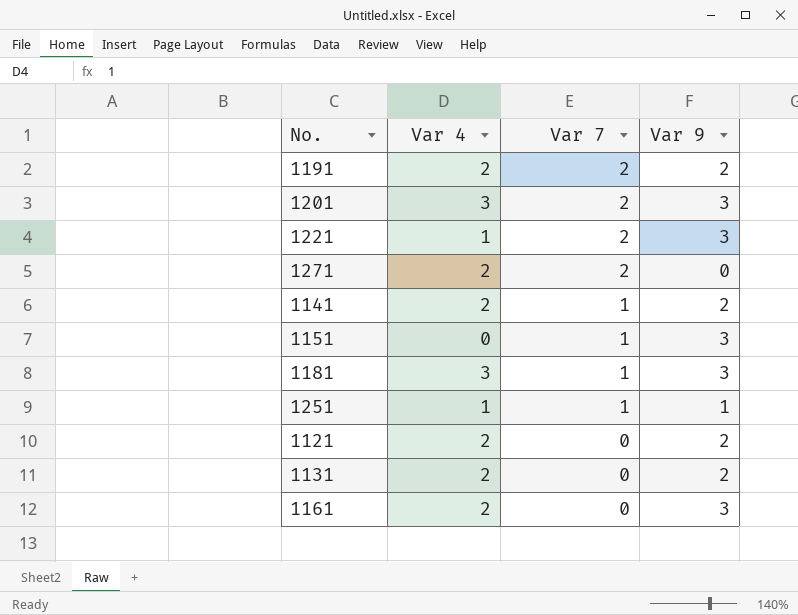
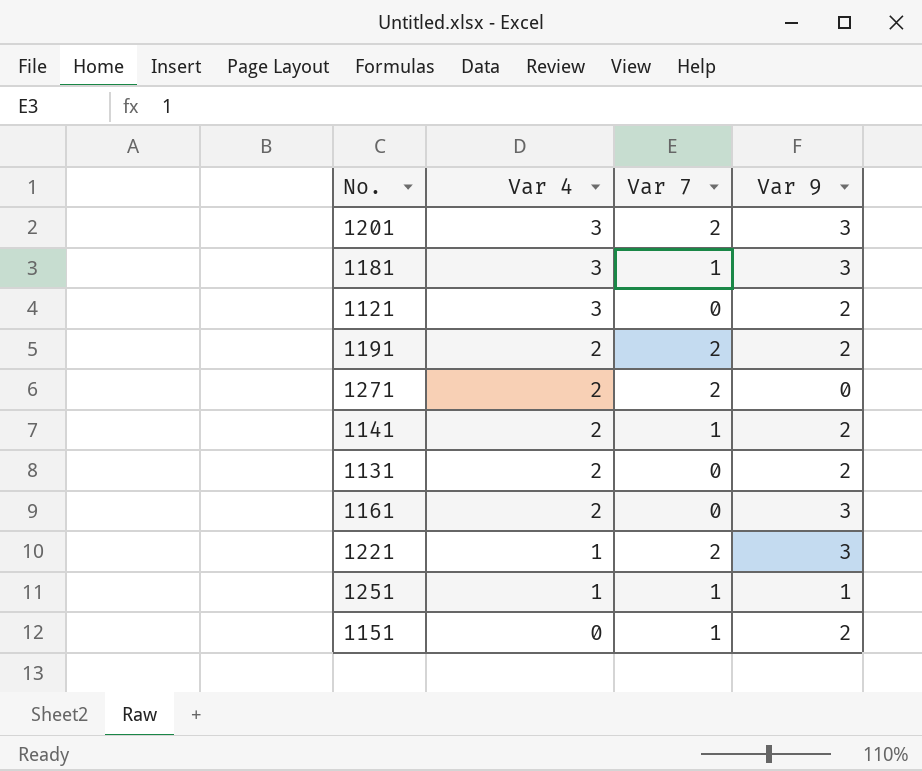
row order: Var 7 descending -> Var 4 descending
1121 | Var 4: 2 -> 3
1151 | Var 9: 3 -> 2

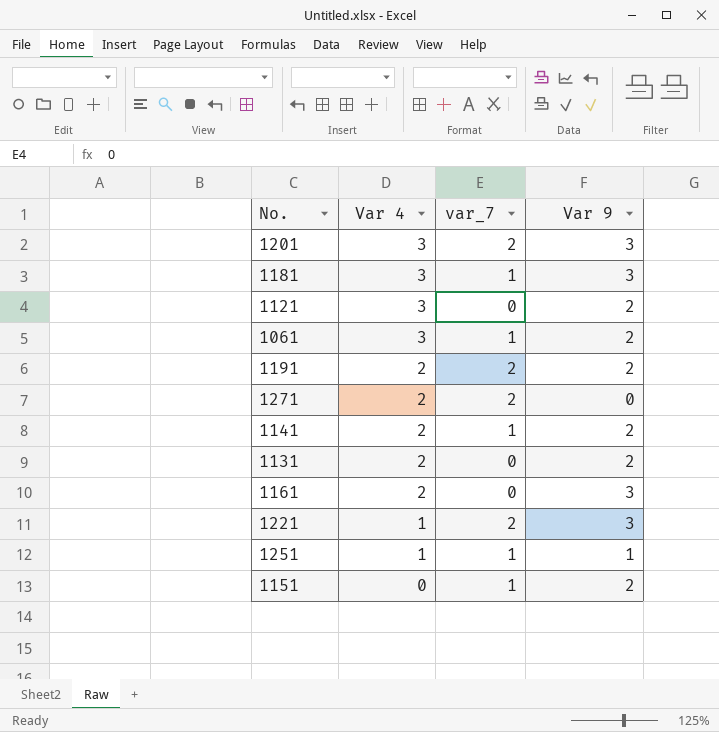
column name: Var 7 -> var_7
row 1061: none -> 3 | 1 | 2

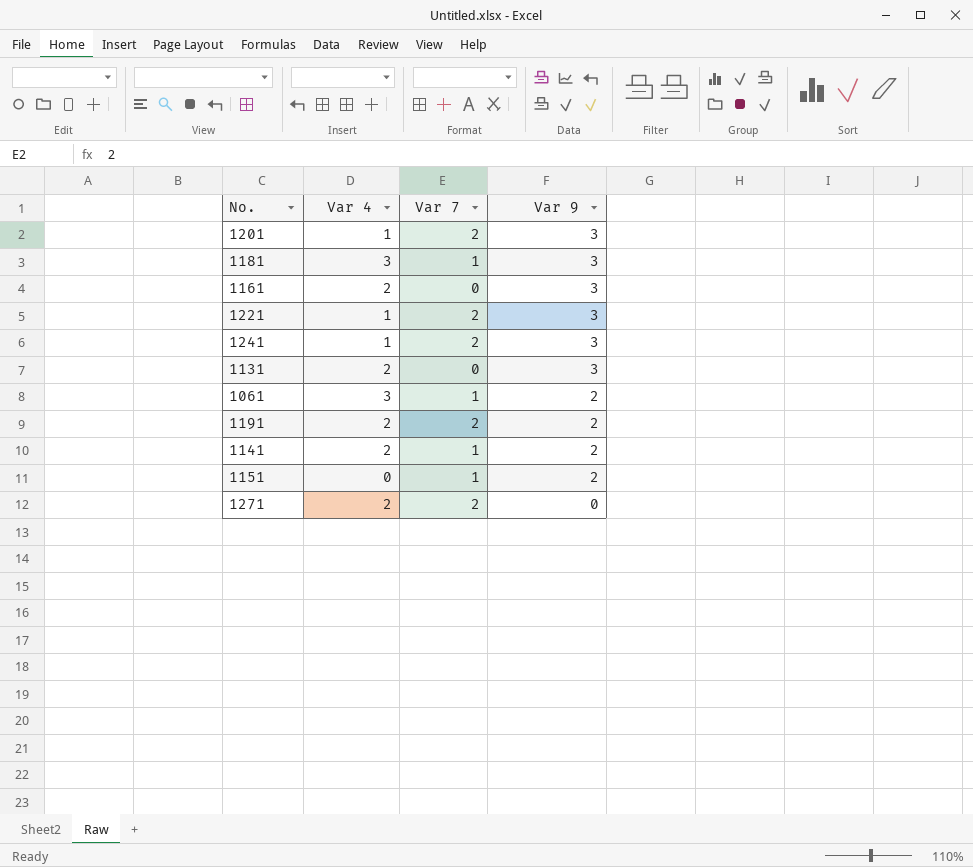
row order: Var 4 descending -> Var 9 descending
column name: var_7 -> Var 7
row 1121: 3 | 0 | 2 -> none
row 1251: 1 | 1 | 1 -> none
1201 | Var 4: 3 -> 1
row 1241: none -> 1 | 2 | 3
1131 | Var 9: 2 -> 3

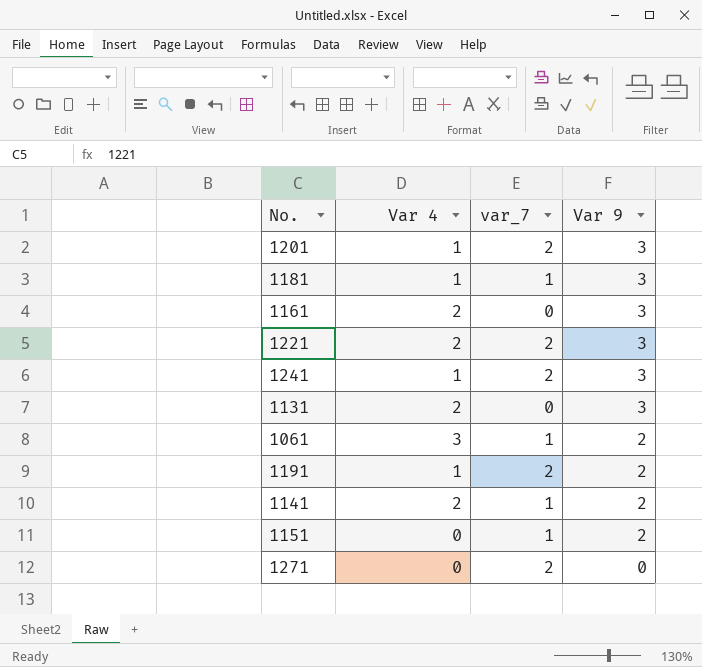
column name: Var 7 -> var_7
1181 | Var 4: 3 -> 1
1221 | Var 4: 1 -> 2
1191 | Var 4: 2 -> 1
1271 | Var 4: 2 -> 0

